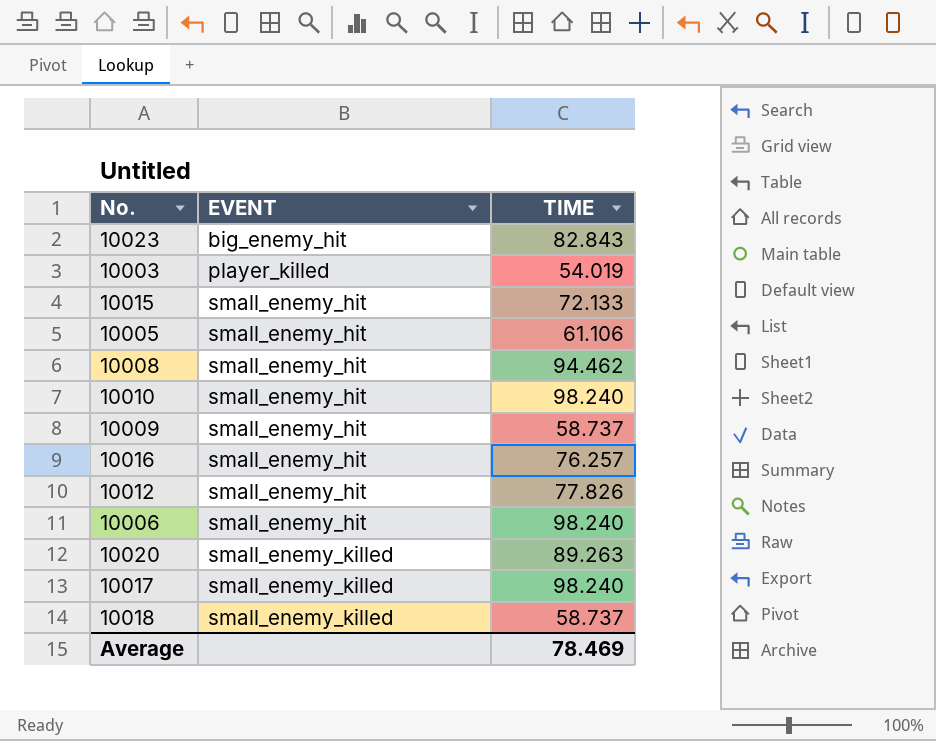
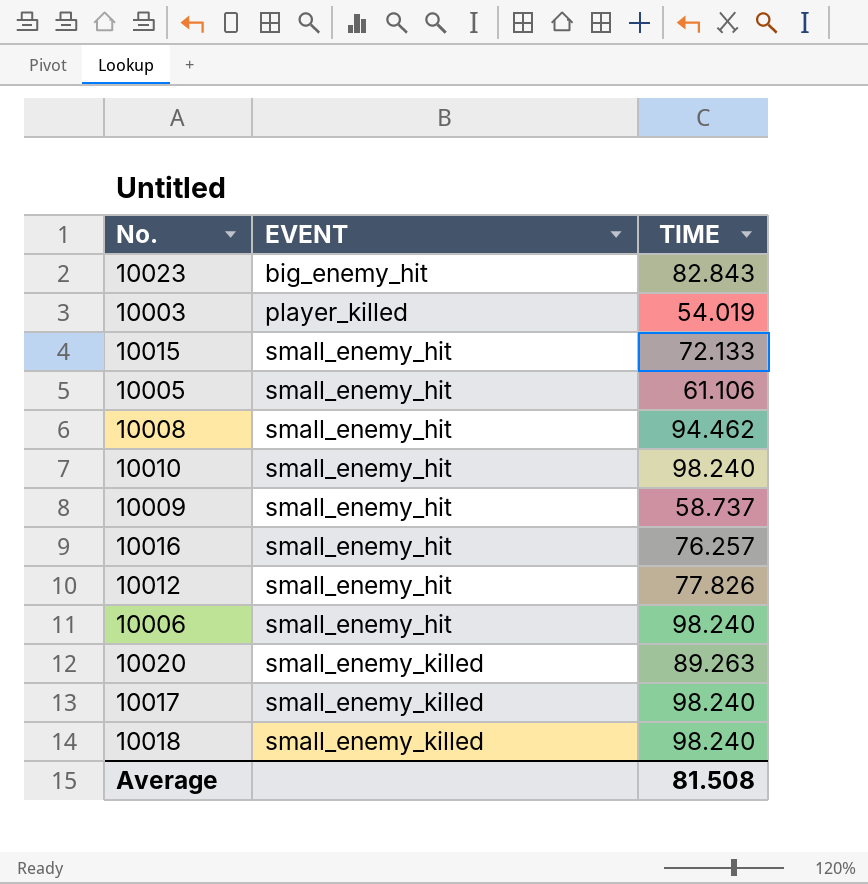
10018 | TIME: 58.737 -> 98.240
Average | TIME: 78.469 -> 81.508

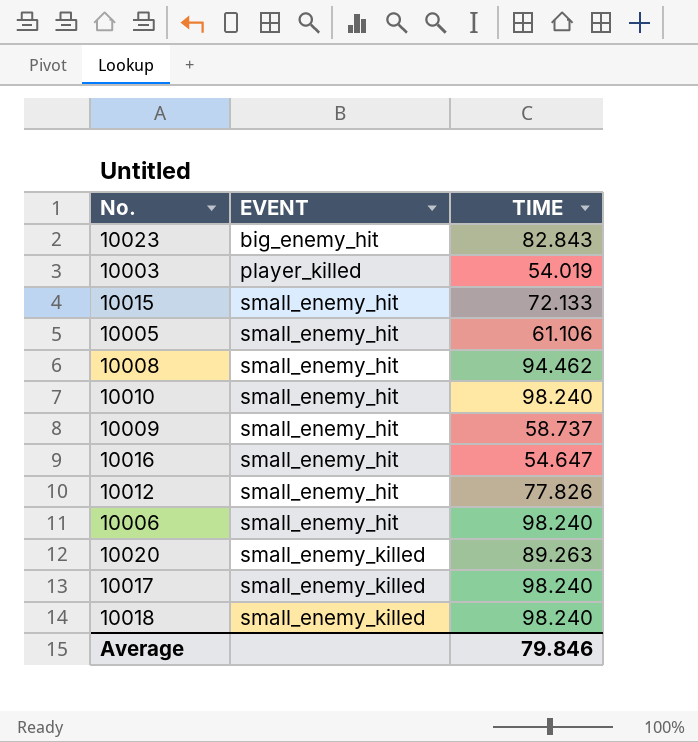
10016 | TIME: 76.257 -> 54.647
Average | TIME: 81.508 -> 79.846

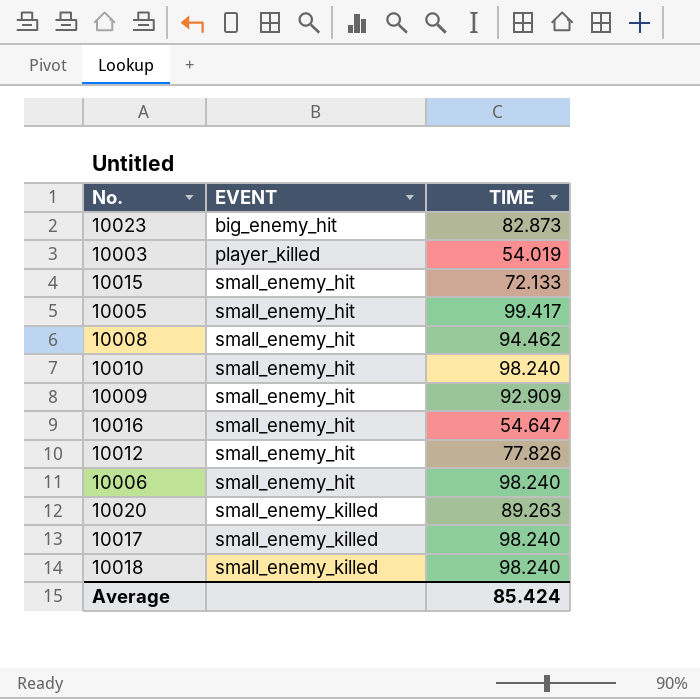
10023 | TIME: 82.843 -> 82.873
10005 | TIME: 61.106 -> 99.417
10009 | TIME: 58.737 -> 92.909
Average | TIME: 79.846 -> 85.424

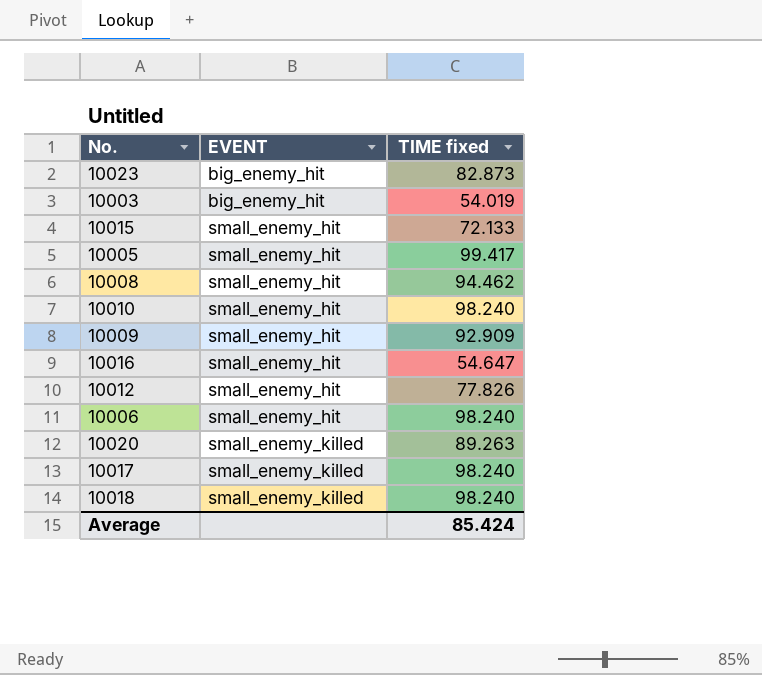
column name: TIME -> TIME fixed
10003 | EVENT: player_killed -> big_enemy_hit

